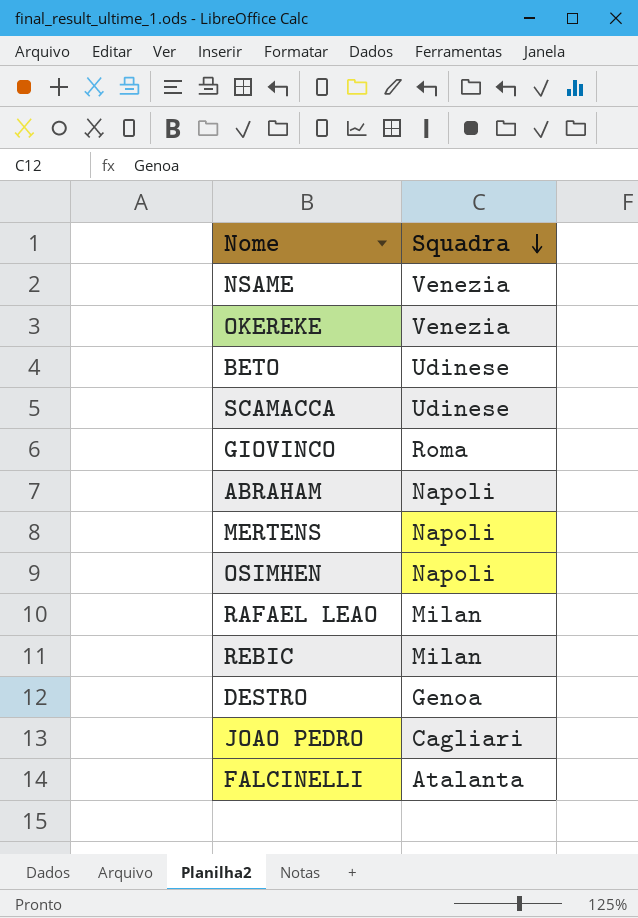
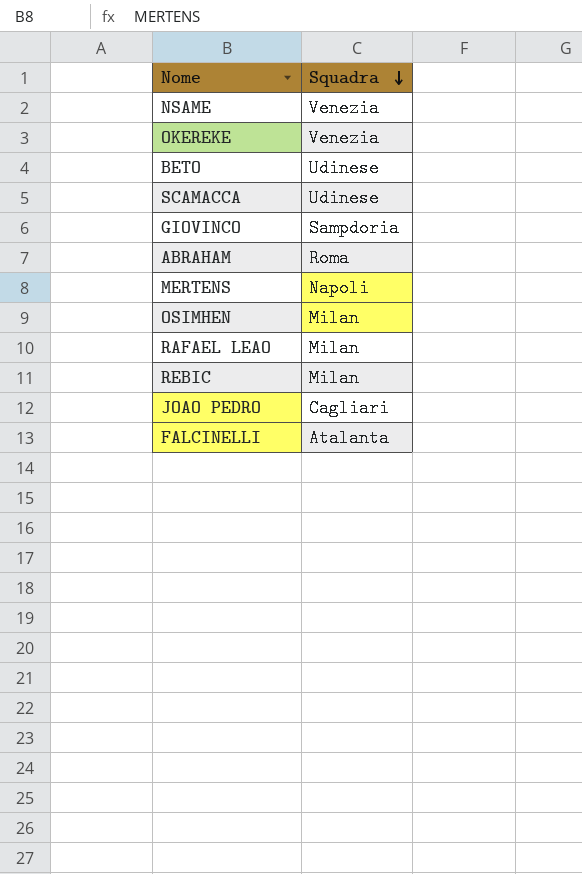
row DESTRO: Genoa -> none
GIOVINCO | Squadra: Roma -> Sampdoria
ABRAHAM | Squadra: Napoli -> Roma
OSIMHEN | Squadra: Napoli -> Milan

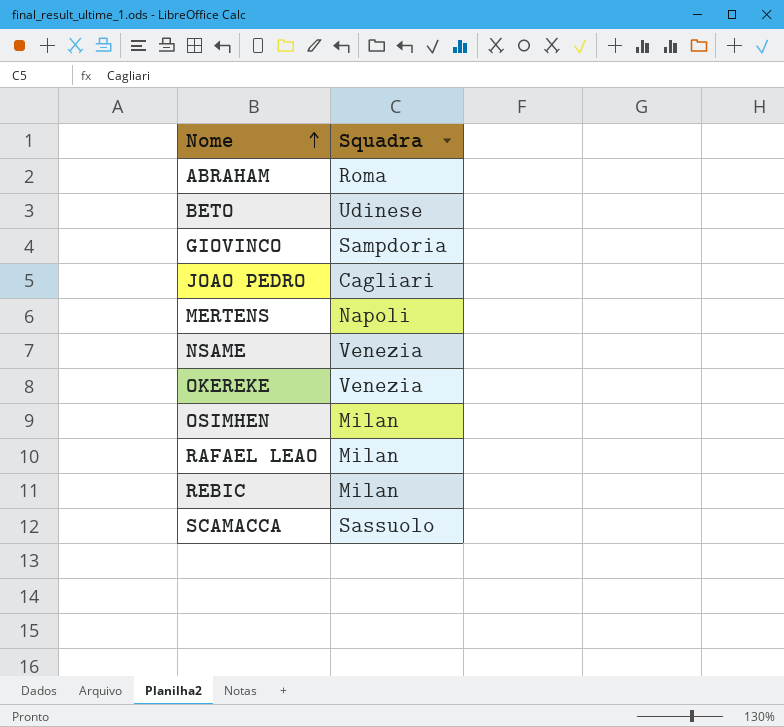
row order: Squadra descending -> Nome ascending
row FALCINELLI: Atalanta -> none
SCAMACCA | Squadra: Udinese -> Sassuolo

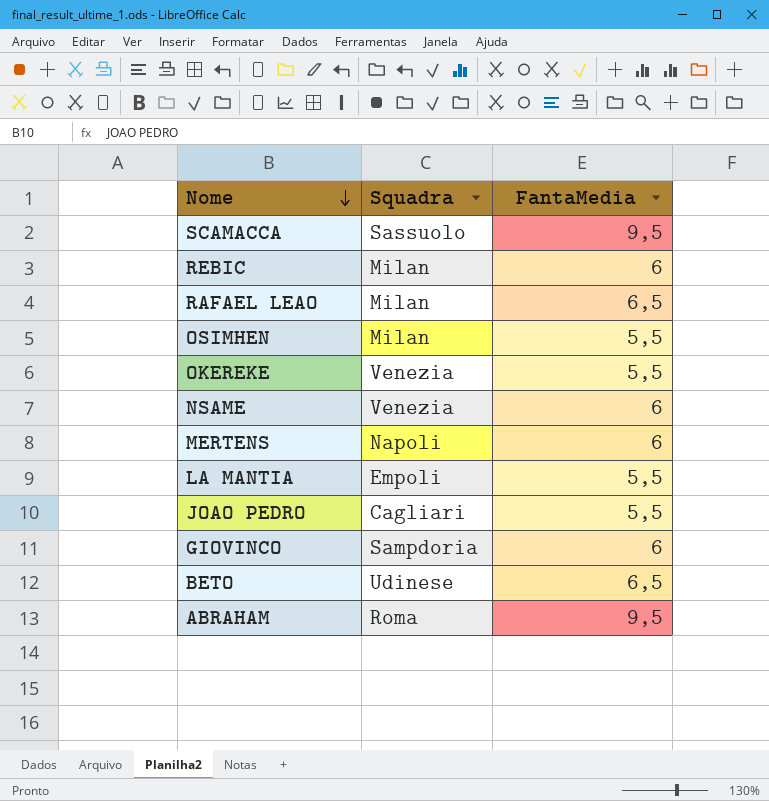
row order: Nome ascending -> Nome descending
column FantaMedia | position: none -> 3
row LA MANTIA: none -> Empoli | 5,5

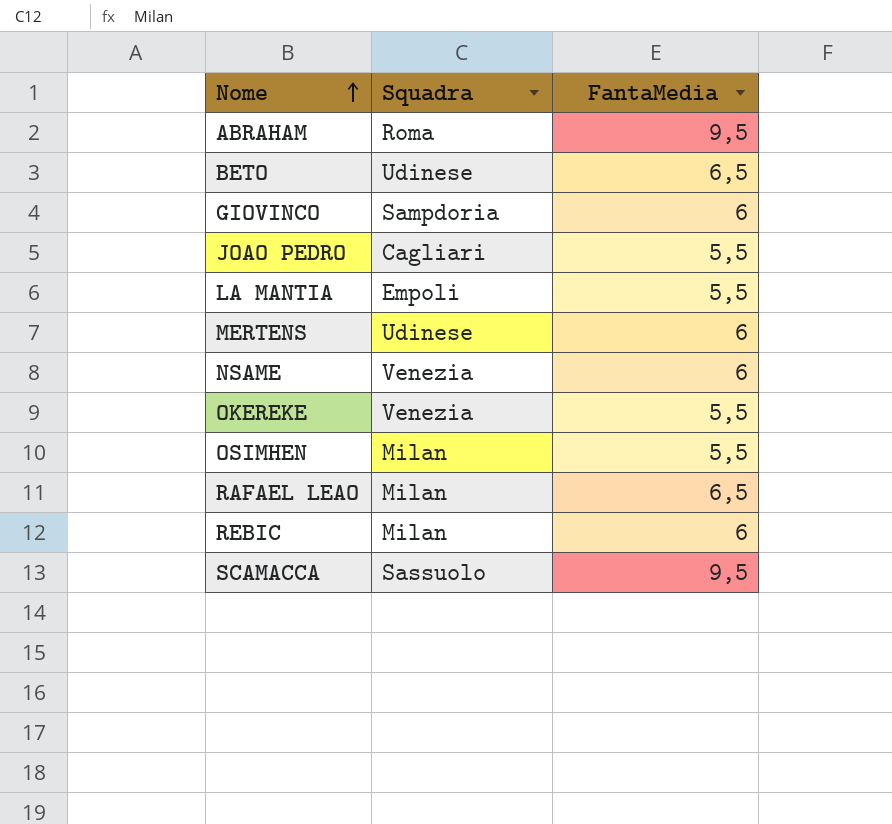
row order: Nome descending -> Nome ascending
MERTENS | Squadra: Napoli -> Udinese

